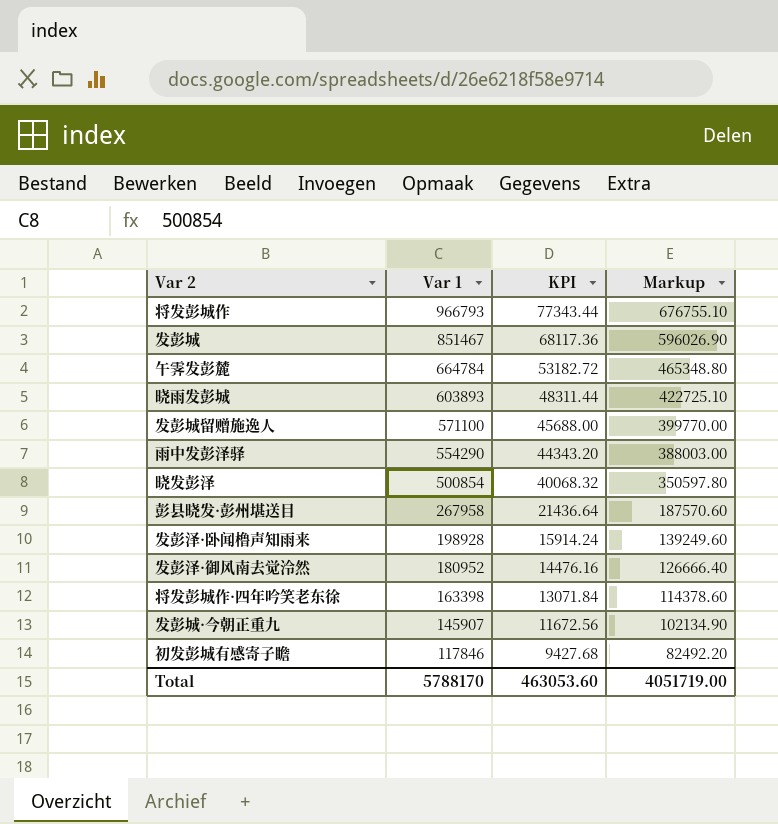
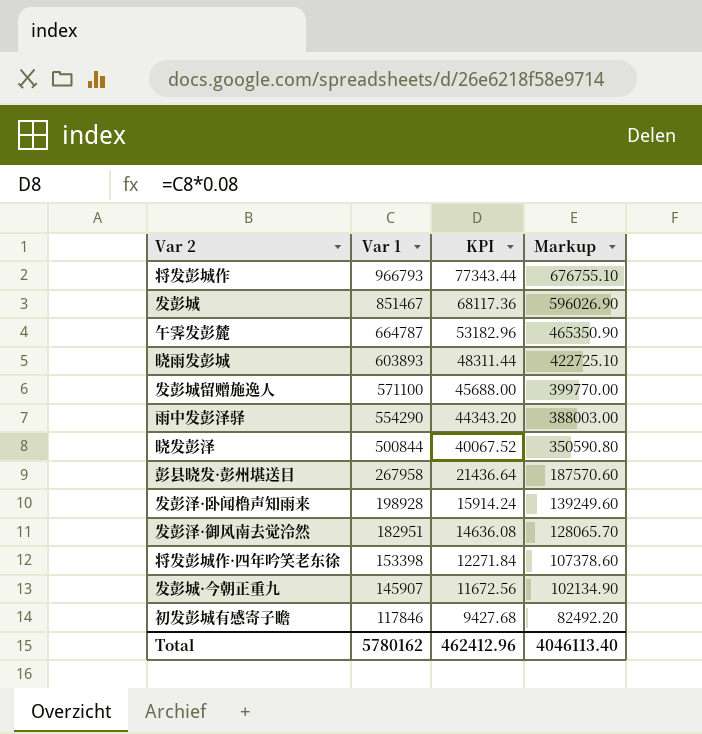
午霁发彭麓 | Var 1: 664784 -> 664787
午霁发彭麓 | KPI: 53182.72 -> 53182.96
午霁发彭麓 | Markup: 465348.80 -> 465350.90
晓发彭泽 | Var 1: 500854 -> 500844
晓发彭泽 | KPI: 40068.32 -> 40067.52
晓发彭泽 | Markup: 350597.80 -> 350590.80
发彭泽·御风南去觉泠然 | Var 1: 180952 -> 182951
发彭泽·御风南去觉泠然 | KPI: 14476.16 -> 14636.08
发彭泽·御风南去觉泠然 | Markup: 126666.40 -> 128065.70
将发彭城作·四年吟笑老东徐 | Var 1: 163398 -> 153398
将发彭城作·四年吟笑老东徐 | KPI: 13071.84 -> 12271.84
将发彭城作·四年吟笑老东徐 | Markup: 114378.60 -> 107378.60
Total | Var 1: 5788170 -> 5780162
Total | KPI: 463053.60 -> 462412.96
Total | Markup: 4051719.00 -> 4046113.40

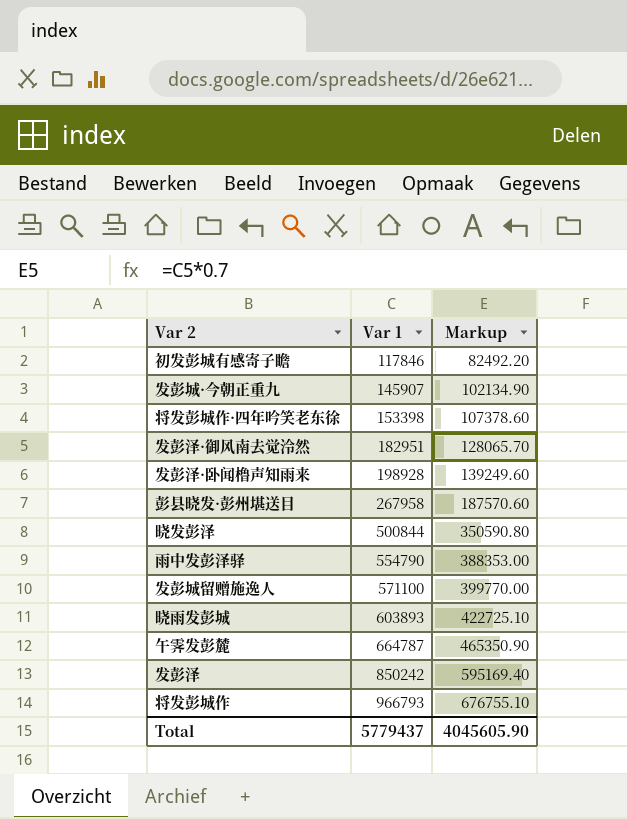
row order: Var 1 descending -> Var 1 ascending
column KPI | formula: [Var 1] * 0.08 -> none
row 发彭城: 851467 | 68117.36 | 596026.90 -> none
雨中发彭泽驿 | Var 1: 554290 -> 554790
雨中发彭泽驿 | Markup: 388003.00 -> 388353.00
row 发彭泽: none -> 850242 | 595169.40
Total | Var 1: 5780162 -> 5779437
Total | Markup: 4046113.40 -> 4045605.90

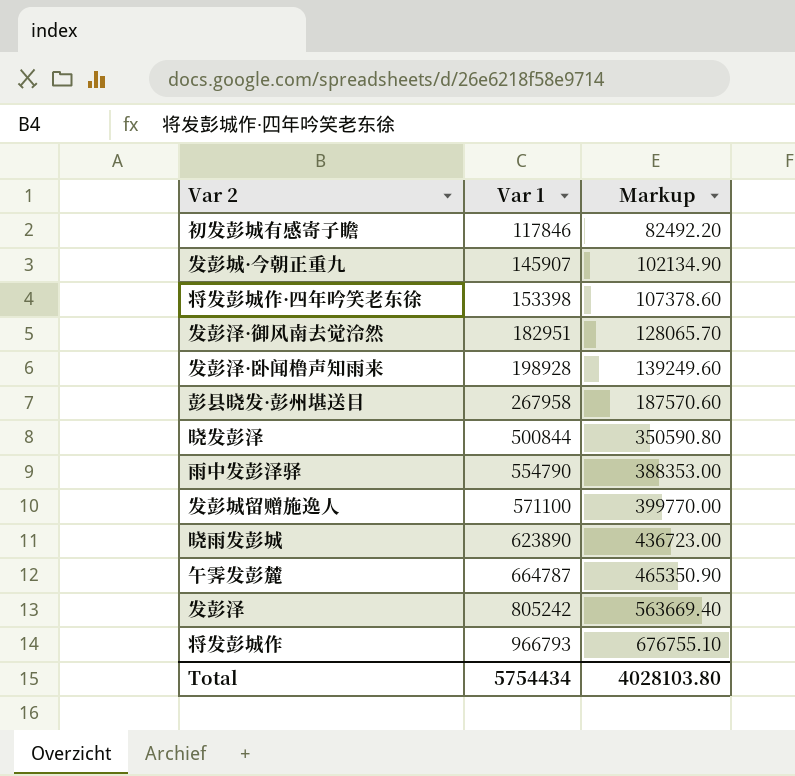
晓雨发彭城 | Var 1: 603893 -> 623890
晓雨发彭城 | Markup: 422725.10 -> 436723.00
发彭泽 | Var 1: 850242 -> 805242
发彭泽 | Markup: 595169.40 -> 563669.40
Total | Var 1: 5779437 -> 5754434
Total | Markup: 4045605.90 -> 4028103.80

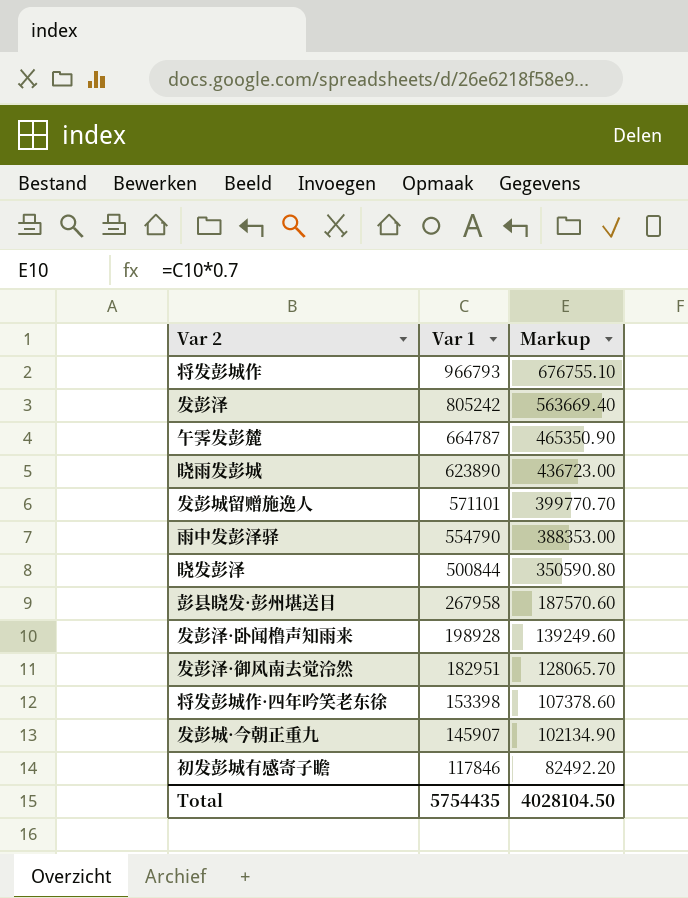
row order: Var 1 ascending -> Var 1 descending
发彭城留赠施逸人 | Var 1: 571100 -> 571101
发彭城留赠施逸人 | Markup: 399770.00 -> 399770.70
Total | Var 1: 5754434 -> 5754435
Total | Markup: 4028103.80 -> 4028104.50

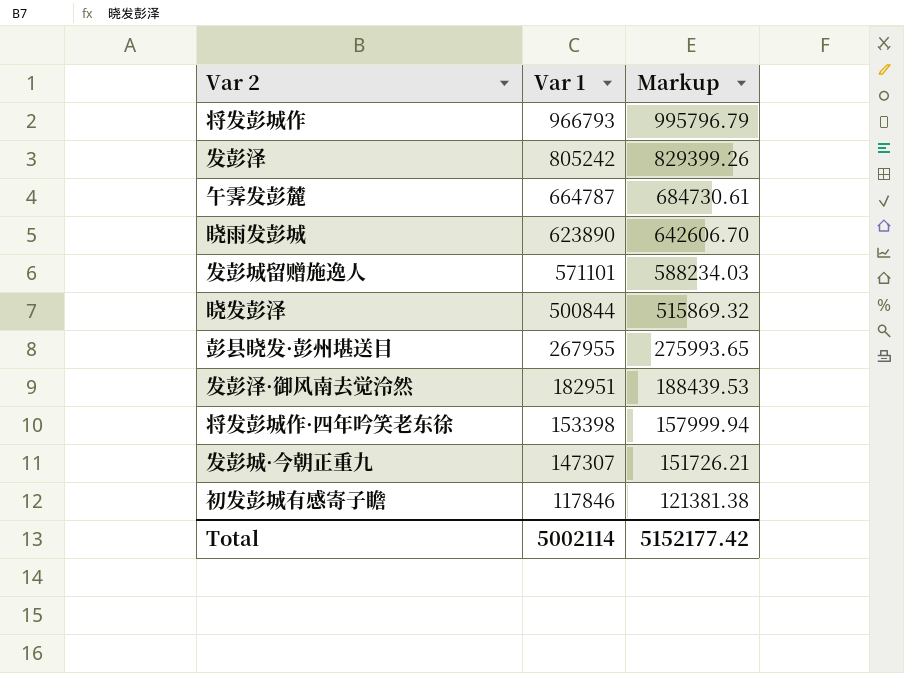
column Markup | formula: [Var 1] * 0.7 -> [Var 1] * 1.03
row 雨中发彭泽驿: 554790 | 388353.00 -> none
row 发彭泽·卧闻橹声知雨来: 198928 | 139249.60 -> none
彭县晓发·彭州堪送目 | Var 1: 267958 -> 267955
发彭城·今朝正重九 | Var 1: 145907 -> 147307
Total | Var 1: 5754435 -> 5002114
Total | Markup: 4028104.50 -> 5152177.42

